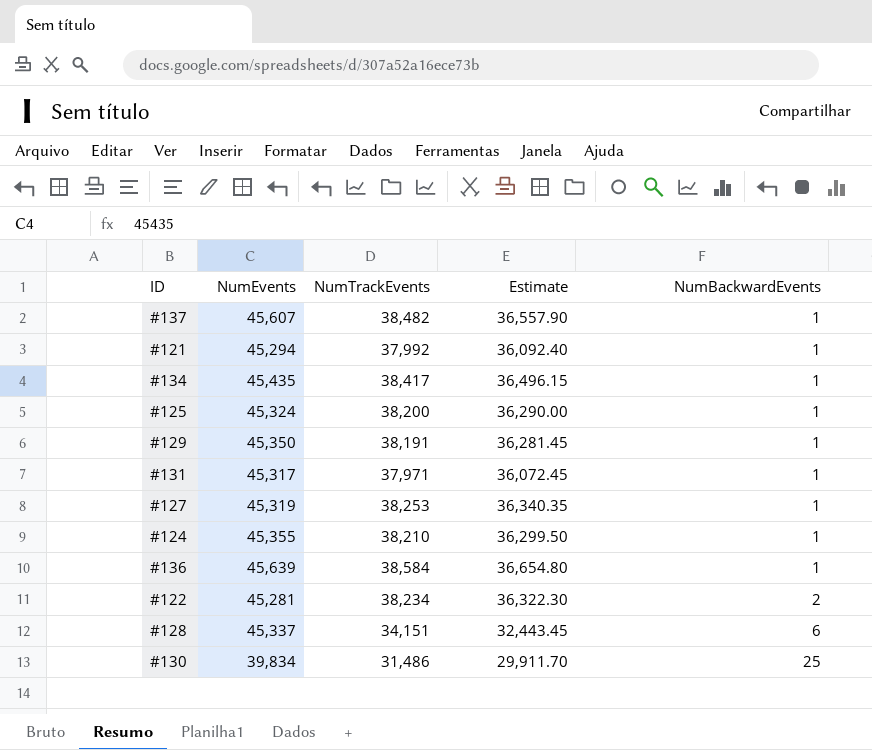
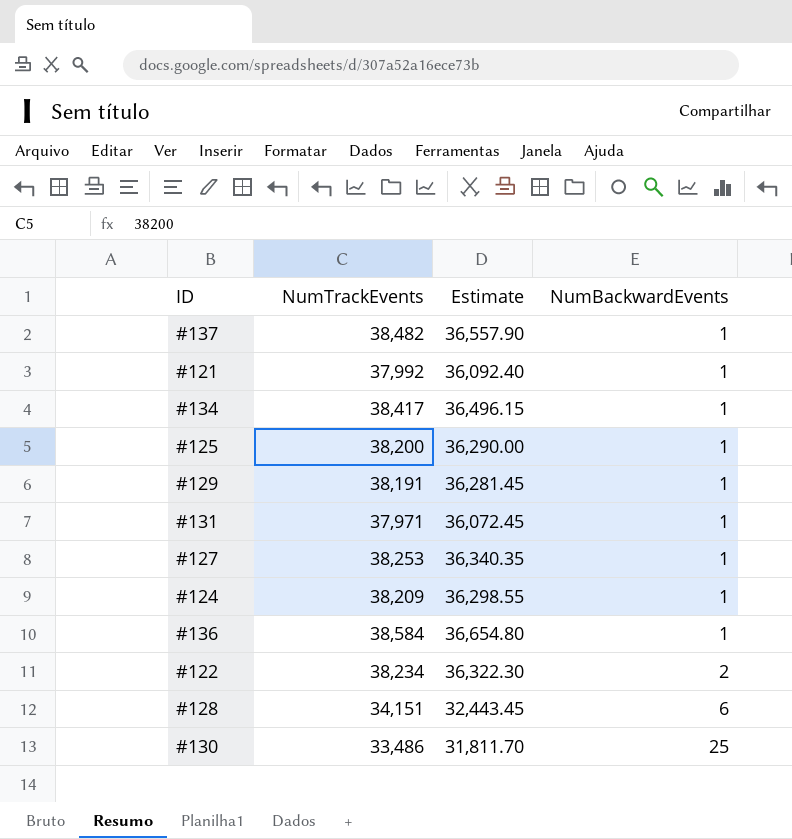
column NumEvents | position: 2 -> none
#124 | NumTrackEvents: 38,210 -> 38,209
#124 | Estimate: 36,299.50 -> 36,298.55
#130 | NumTrackEvents: 31,486 -> 33,486
#130 | Estimate: 29,911.70 -> 31,811.70

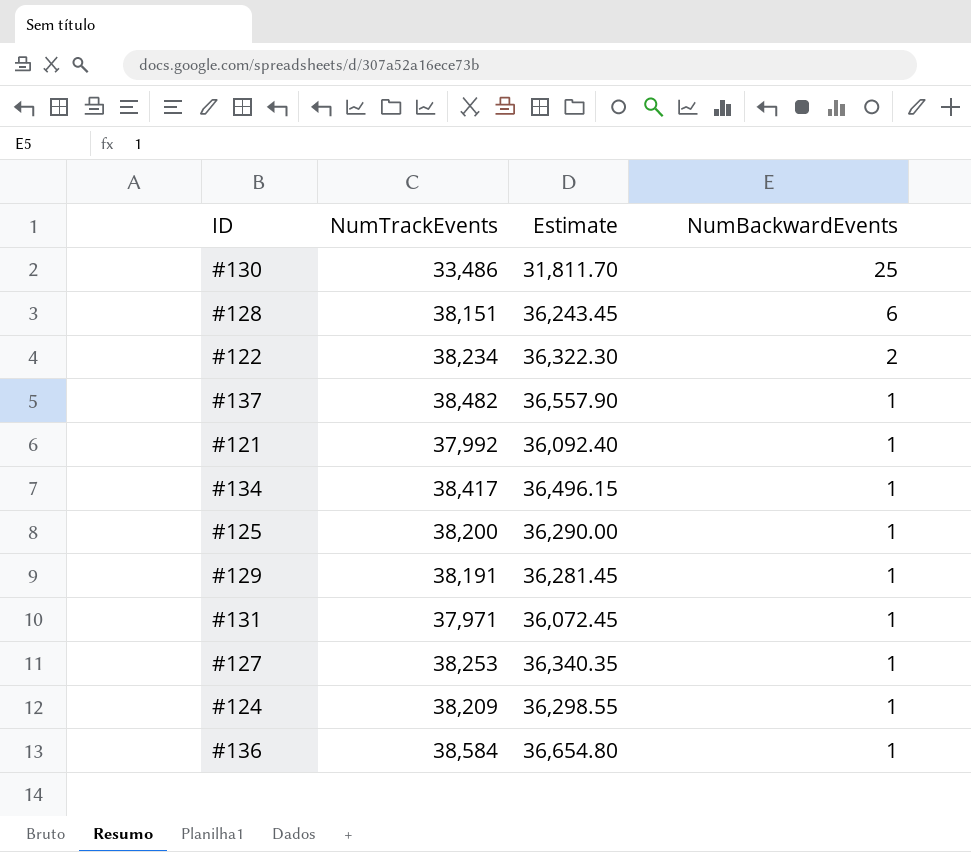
row order: NumBackwardEvents ascending -> NumBackwardEvents descending
#128 | NumTrackEvents: 34,151 -> 38,151
#128 | Estimate: 32,443.45 -> 36,243.45

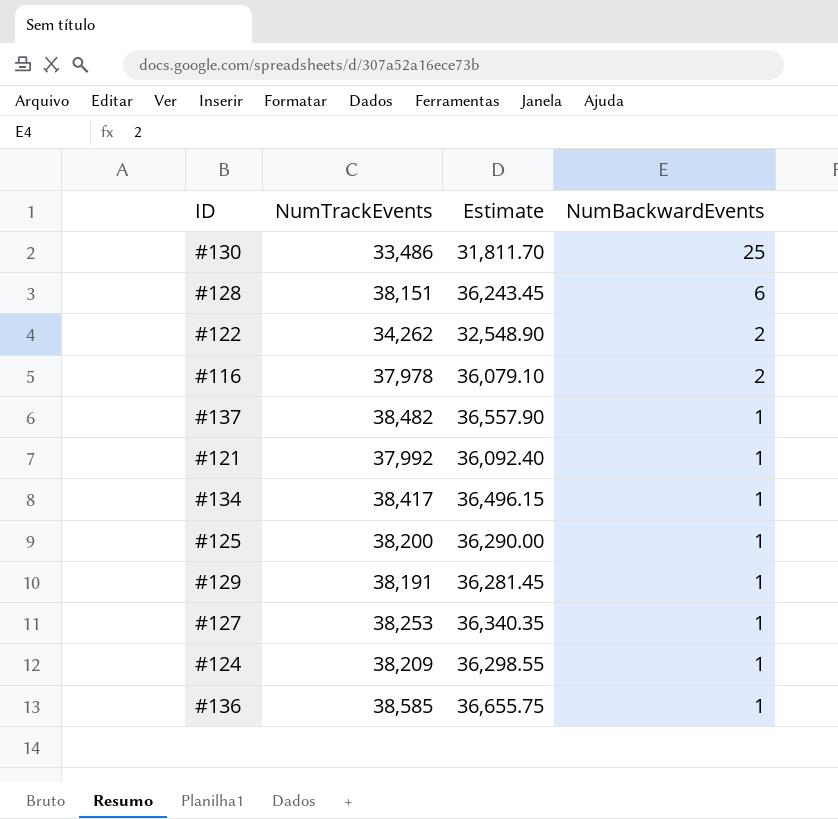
row #131: 37,971 | 36,072.45 | 1 -> none
#122 | NumTrackEvents: 38,234 -> 34,262
#122 | Estimate: 36,322.30 -> 32,548.90
row #116: none -> 37,978 | 36,079.10 | 2
#136 | NumTrackEvents: 38,584 -> 38,585
#136 | Estimate: 36,654.80 -> 36,655.75

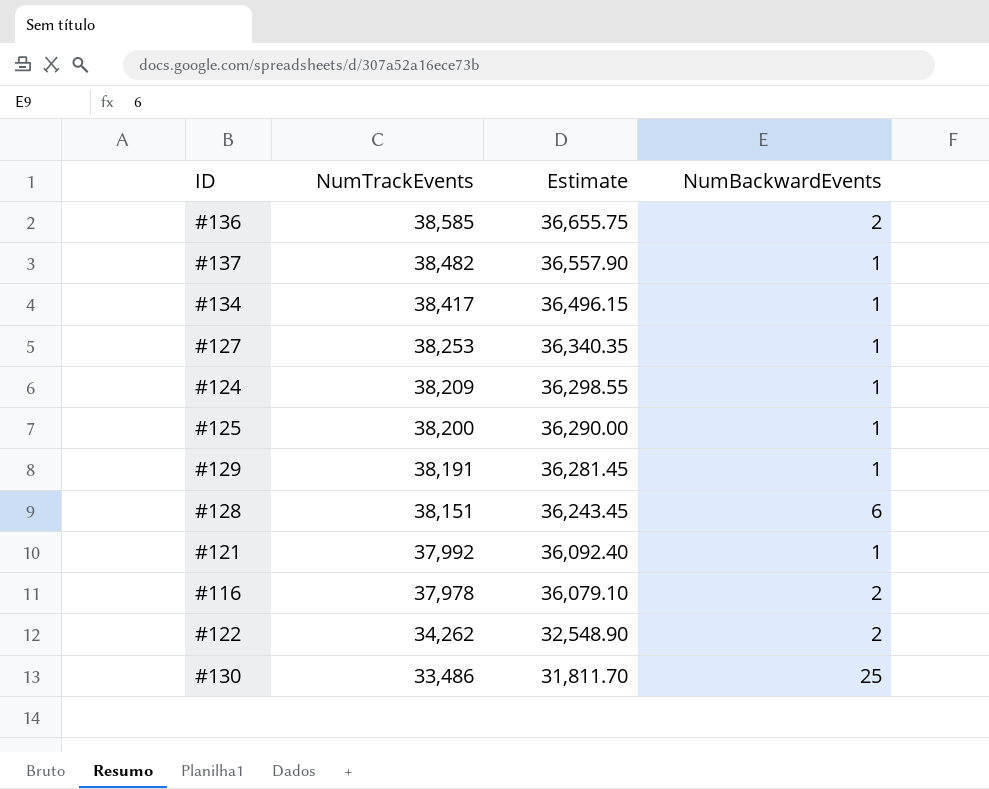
row order: NumBackwardEvents descending -> NumTrackEvents descending
#136 | NumBackwardEvents: 1 -> 2

